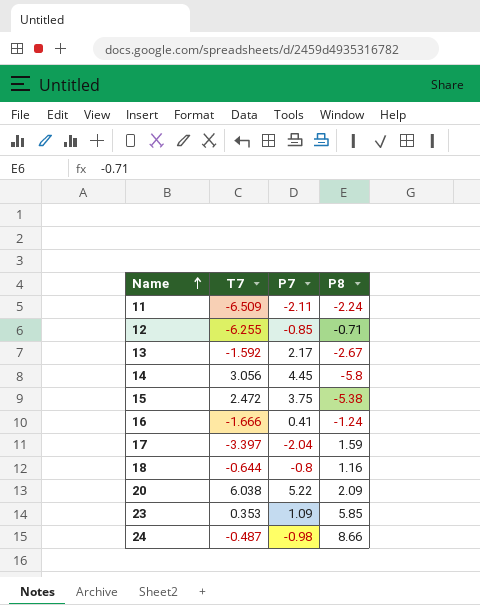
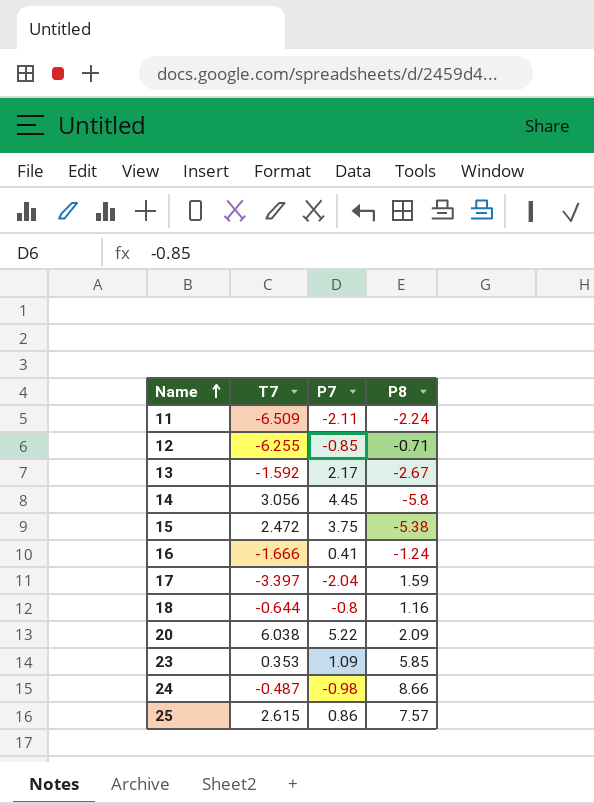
row 25: none -> 2.615 | 0.86 | 7.57

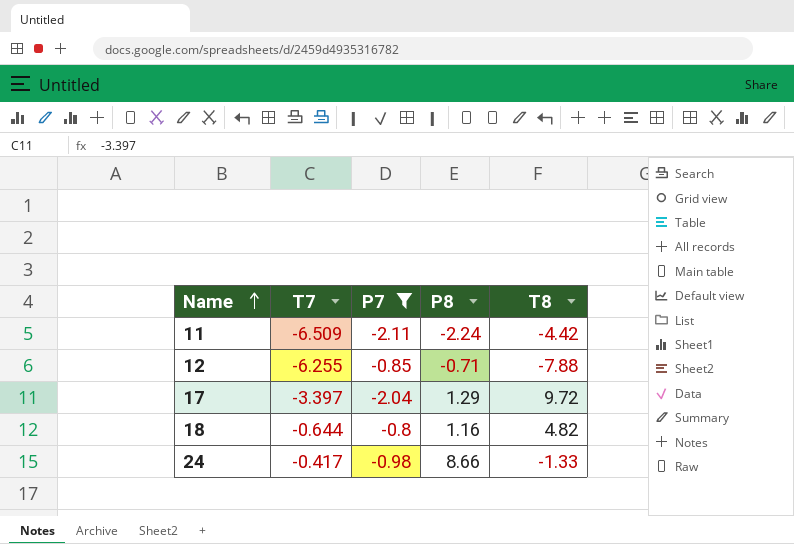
filter: none -> P7 <= -0.8
column T8 | position: none -> 5
17 | P8: 1.59 -> 1.29
24 | T7: -0.487 -> -0.417

